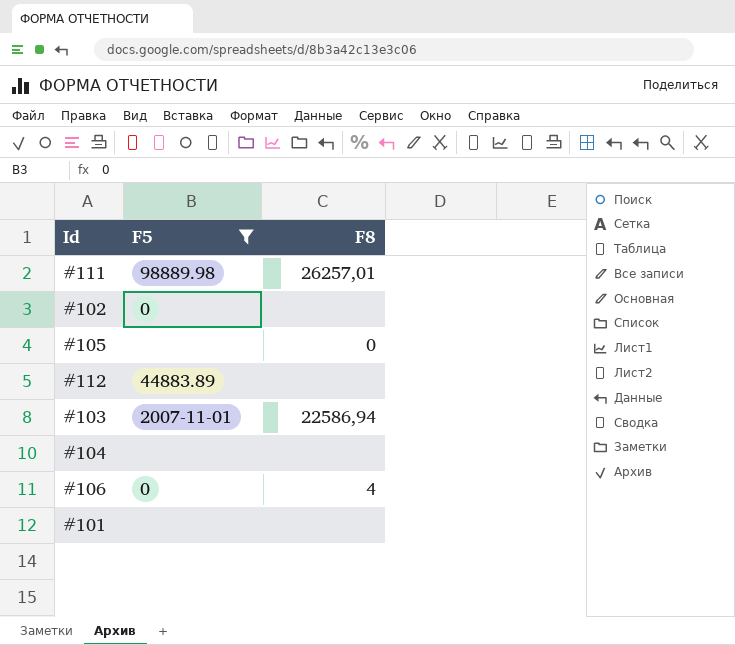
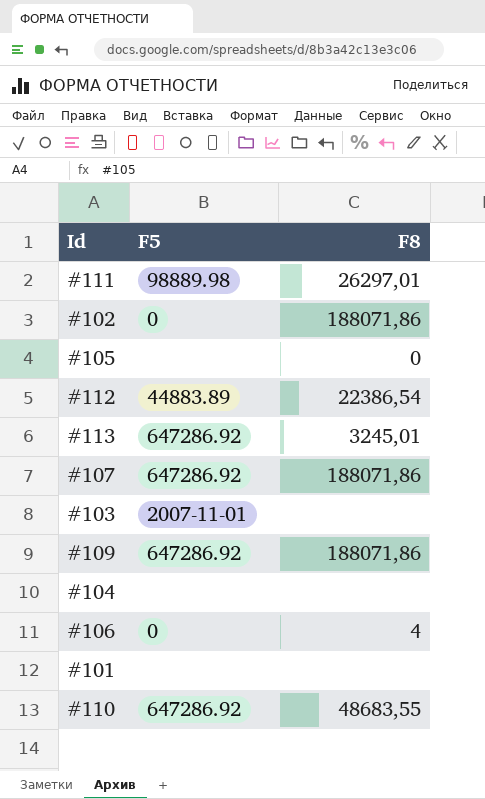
filter: F5 != 647286.92 -> none
#111 | F8: 26257,01 -> 26297,01
#102 | F8: none -> 188071,86
#112 | F8: none -> 22386,54
#103 | F8: 22586,94 -> none

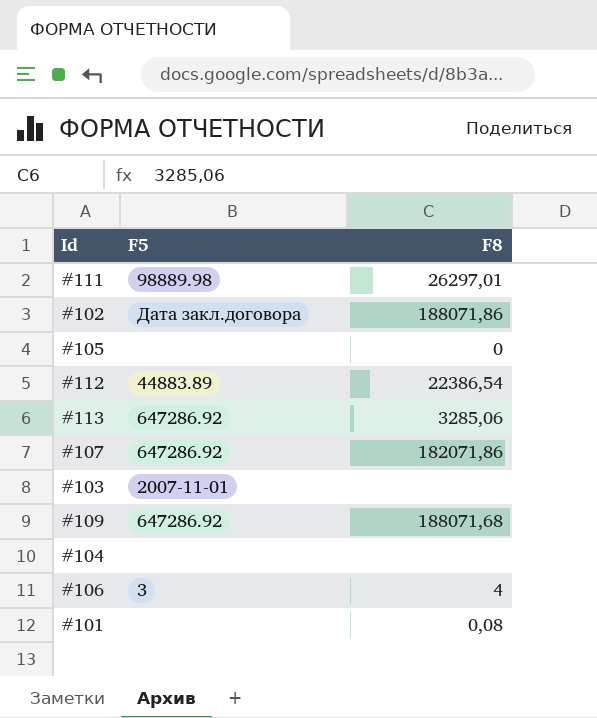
row #110: 647286.92 | 48683,55 -> none
#102 | F5: 0 -> Дата закл.договора
#113 | F8: 3245,01 -> 3285,06
#107 | F8: 188071,86 -> 182071,86
#109 | F8: 188071,86 -> 188071,68
#106 | F5: 0 -> 3
#101 | F8: none -> 0,08

